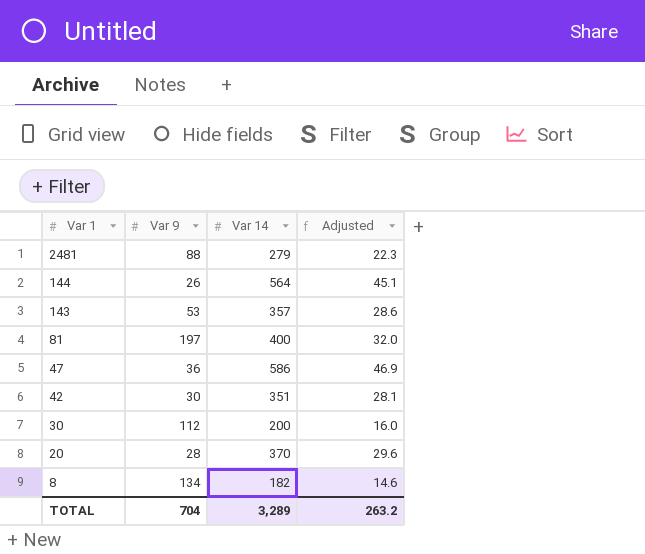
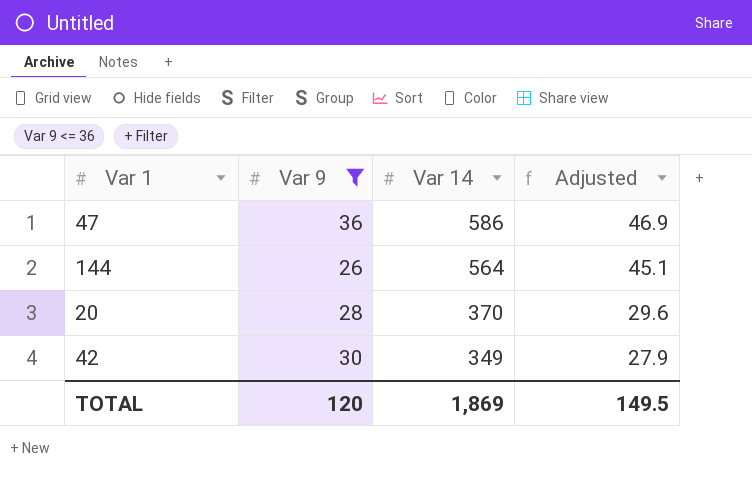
filter: none -> Var 9 <= 36
row order: Var 1 descending -> Var 14 descending
42 | Var 14: 351 -> 349
42 | Adjusted: 28.1 -> 27.9
TOTAL | Var 9: 704 -> 120
TOTAL | Var 14: 3,289 -> 1,869
TOTAL | Adjusted: 263.2 -> 149.5

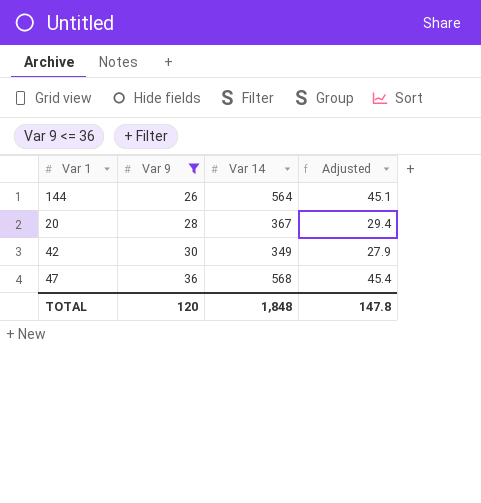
row order: Var 14 descending -> Var 9 ascending
20 | Var 14: 370 -> 367
20 | Adjusted: 29.6 -> 29.4
47 | Var 14: 586 -> 568
47 | Adjusted: 46.9 -> 45.4
TOTAL | Var 14: 1,869 -> 1,848
TOTAL | Adjusted: 149.5 -> 147.8

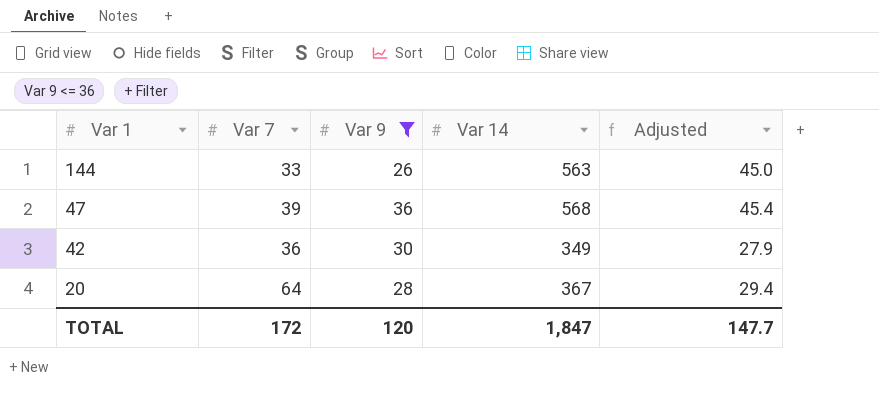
row order: Var 9 ascending -> Var 1 descending
column Var 7 | position: none -> 2
144 | Var 14: 564 -> 563
144 | Adjusted: 45.1 -> 45.0
TOTAL | Var 14: 1,848 -> 1,847
TOTAL | Adjusted: 147.8 -> 147.7

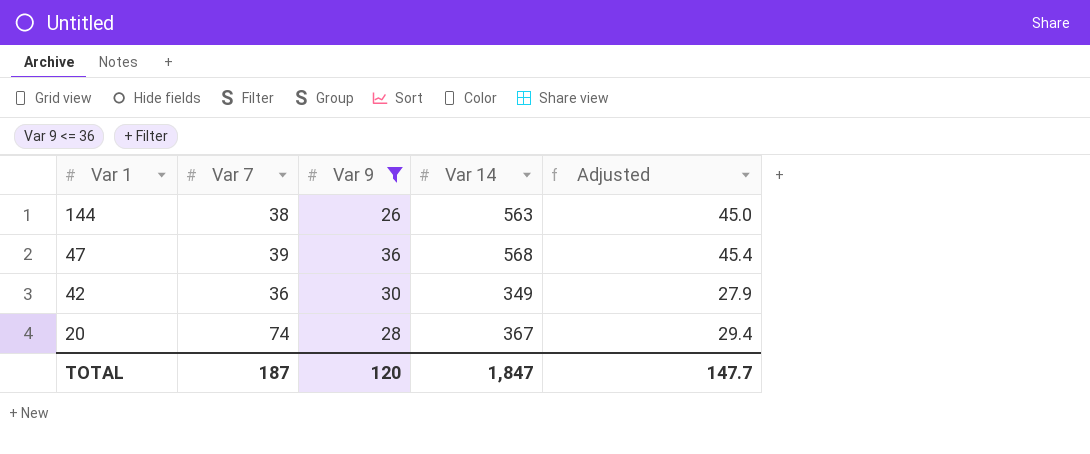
144 | Var 7: 33 -> 38
20 | Var 7: 64 -> 74
TOTAL | Var 7: 172 -> 187

